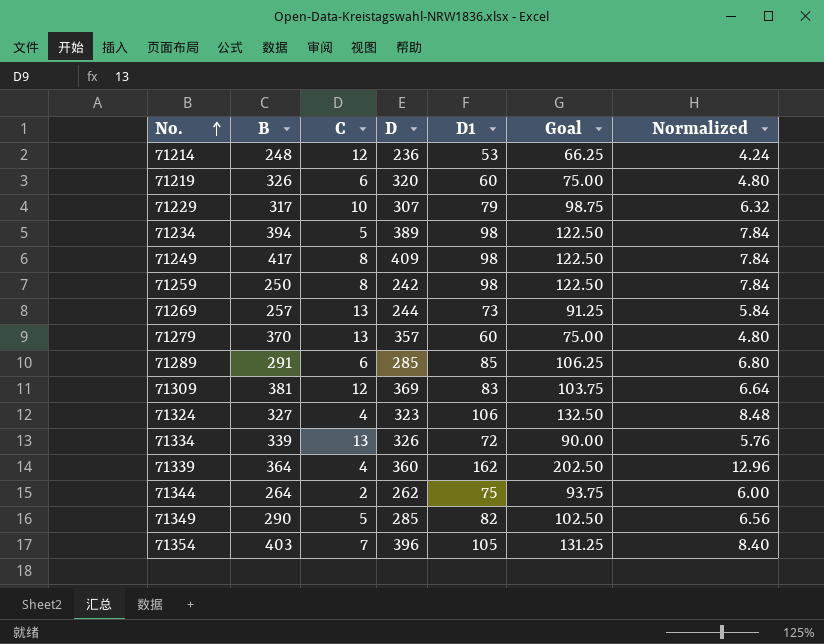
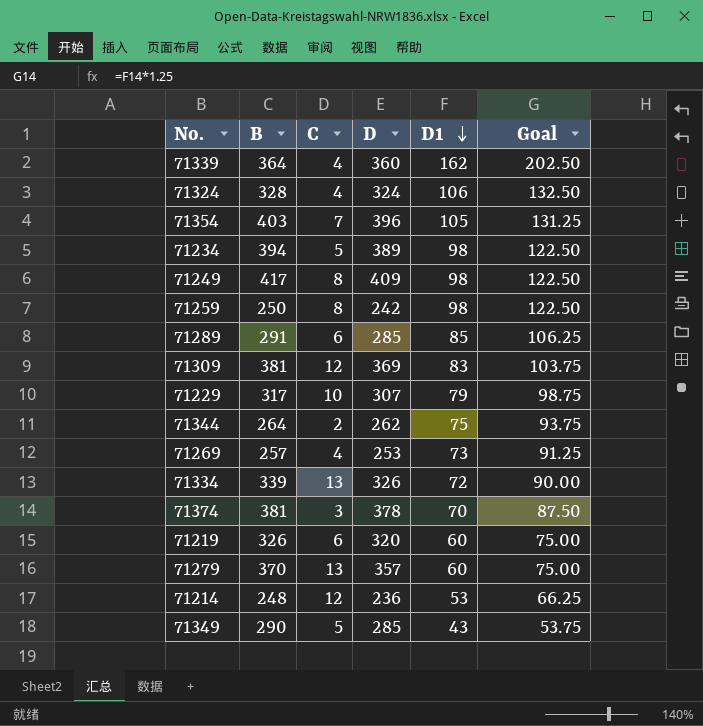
row order: No. ascending -> D1 descending
column Normalized | formula: [D1] * 0.08 -> none
71324 | B: 327 -> 328
71324 | D: 323 -> 324
71269 | C: 13 -> 4
71269 | D: 244 -> 253
row 71374: none -> 381 | 3 | 378 | 70 | 87.50
71349 | D1: 82 -> 43
71349 | Goal: 102.50 -> 53.75

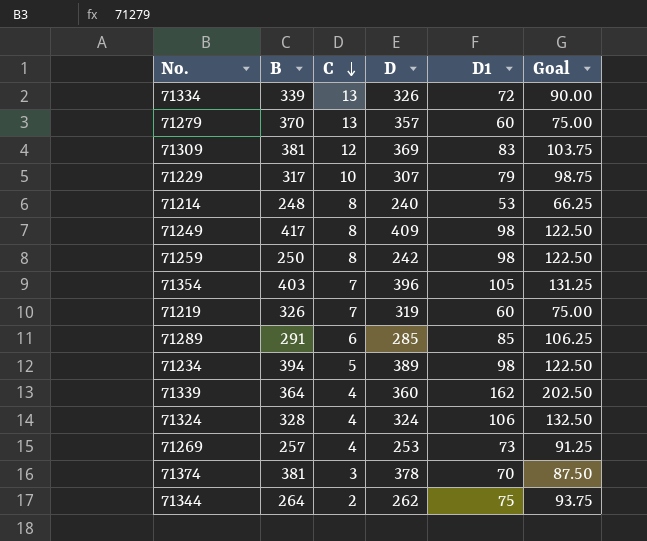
row order: D1 descending -> C descending
row 71349: 290 | 5 | 285 | 43 | 53.75 -> none
71214 | C: 12 -> 8
71214 | D: 236 -> 240
71219 | C: 6 -> 7
71219 | D: 320 -> 319

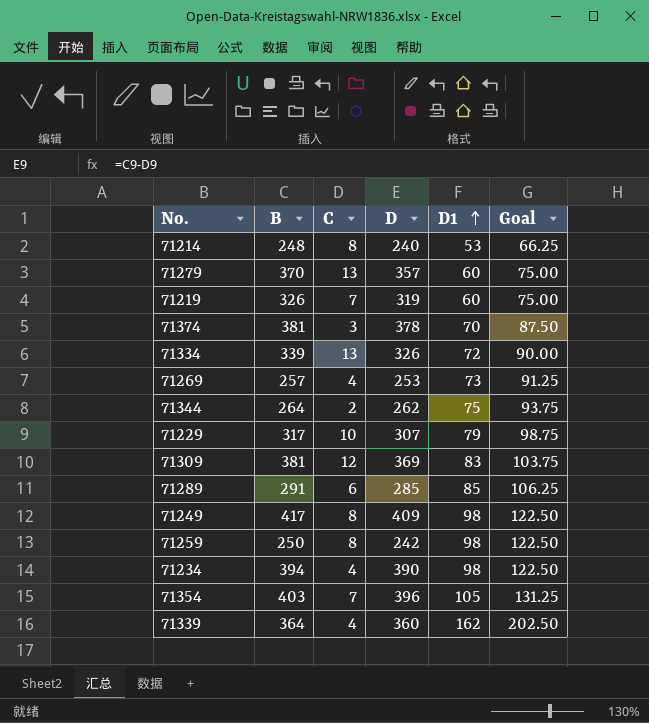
row order: C descending -> D1 ascending
row 71324: 328 | 4 | 324 | 106 | 132.50 -> none
71234 | C: 5 -> 4
71234 | D: 389 -> 390

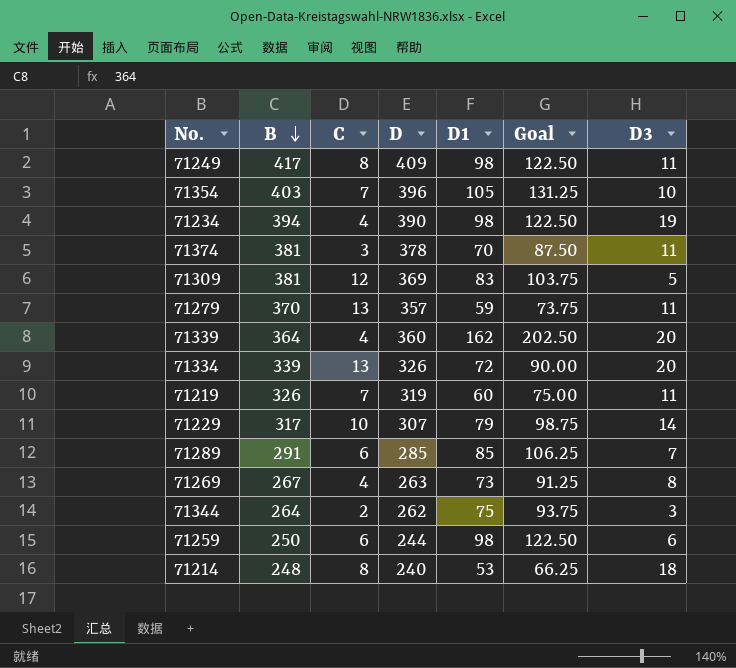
row order: D1 ascending -> B descending
column D3 | position: none -> 7
71279 | D1: 60 -> 59
71279 | Goal: 75.00 -> 73.75
71269 | B: 257 -> 267
71269 | D: 253 -> 263
71259 | C: 8 -> 6
71259 | D: 242 -> 244

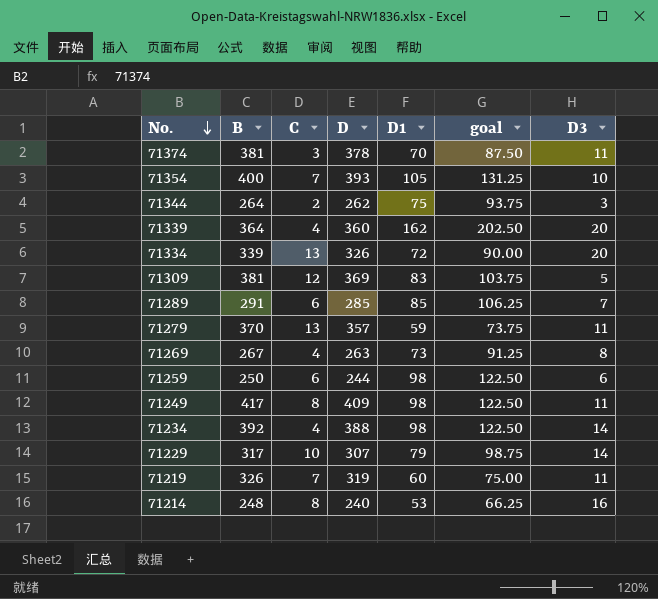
row order: B descending -> No. descending
column name: Goal -> goal
71354 | B: 403 -> 400
71354 | D: 396 -> 393
71234 | B: 394 -> 392
71234 | D: 390 -> 388
71234 | D3: 19 -> 14
71214 | D3: 18 -> 16

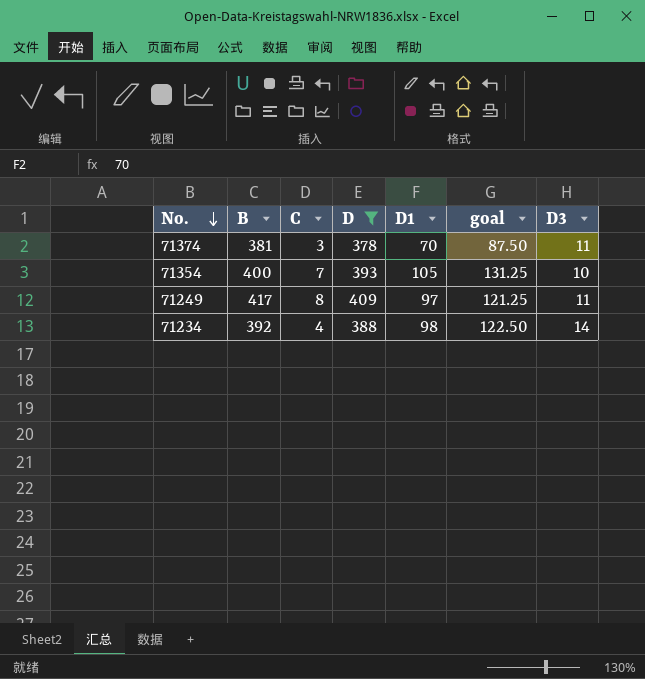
filter: none -> D >= 378
71249 | D1: 98 -> 97
71249 | goal: 122.50 -> 121.25

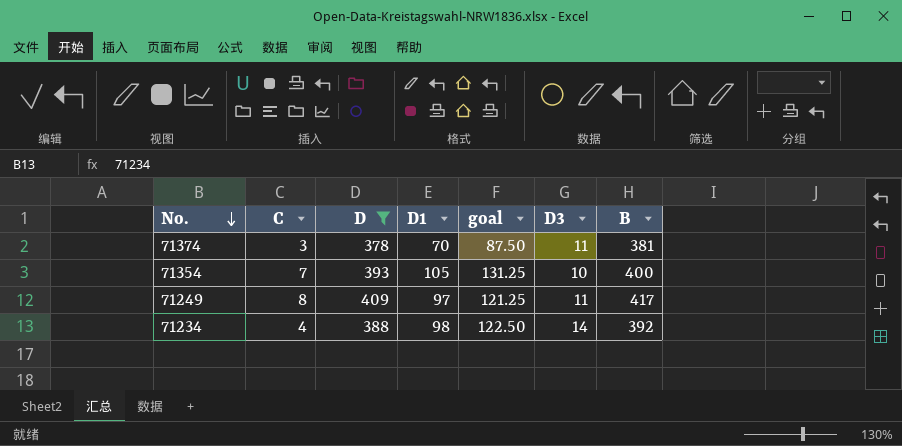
column B | position: 2 -> 7

